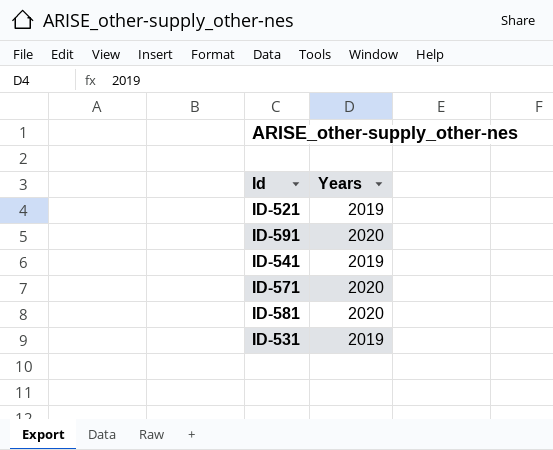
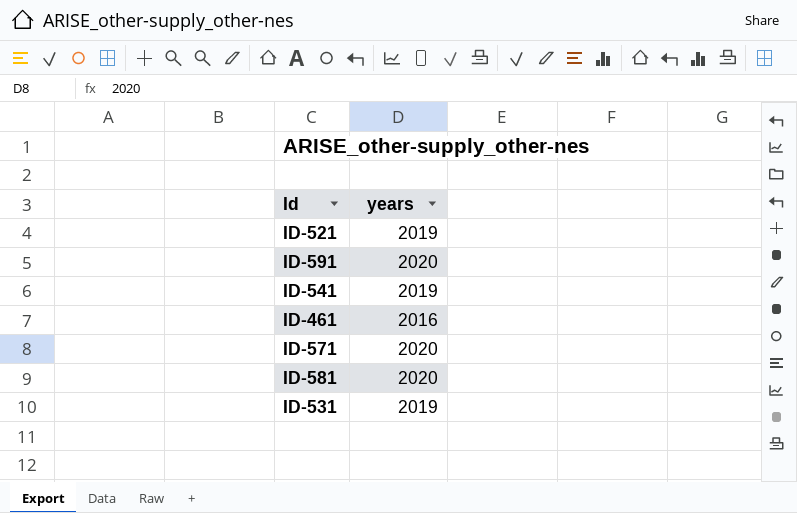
column name: Years -> years
row ID-461: none -> 2016

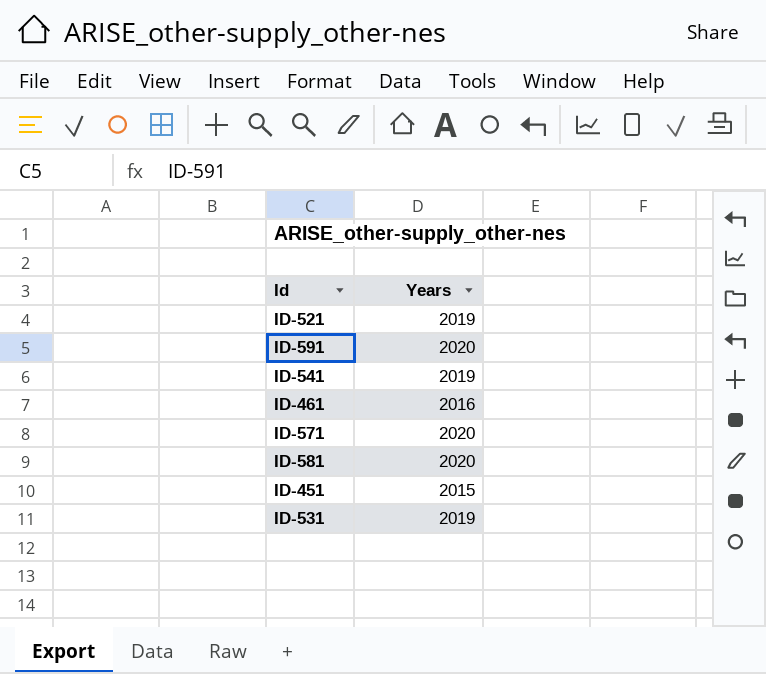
column name: years -> Years
row ID-451: none -> 2015

